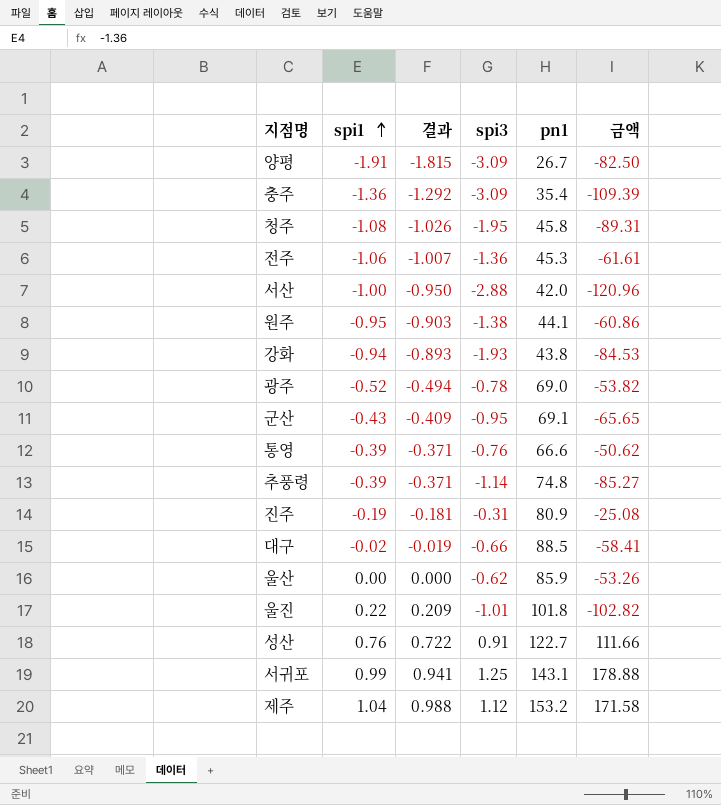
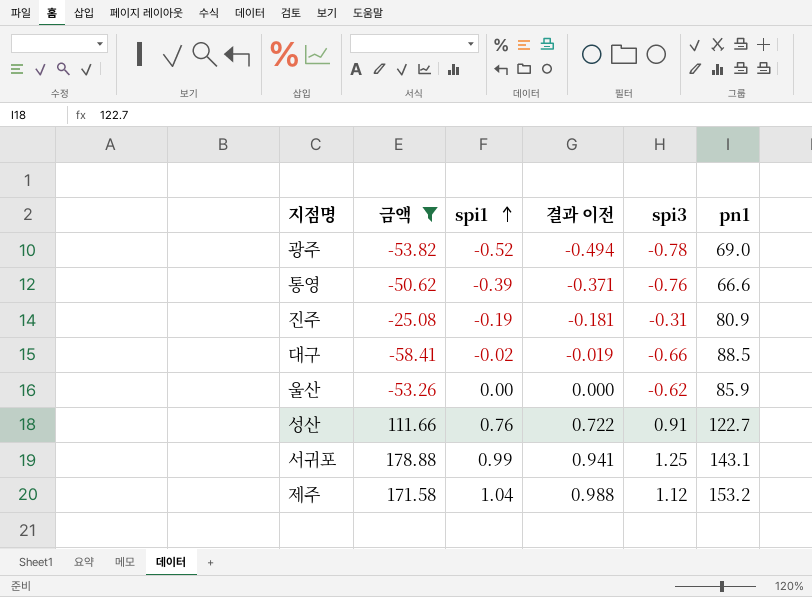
filter: none -> 금액 >= -58.41
column 금액 | position: 6 -> 2
column name: 결과 -> 결과 이전

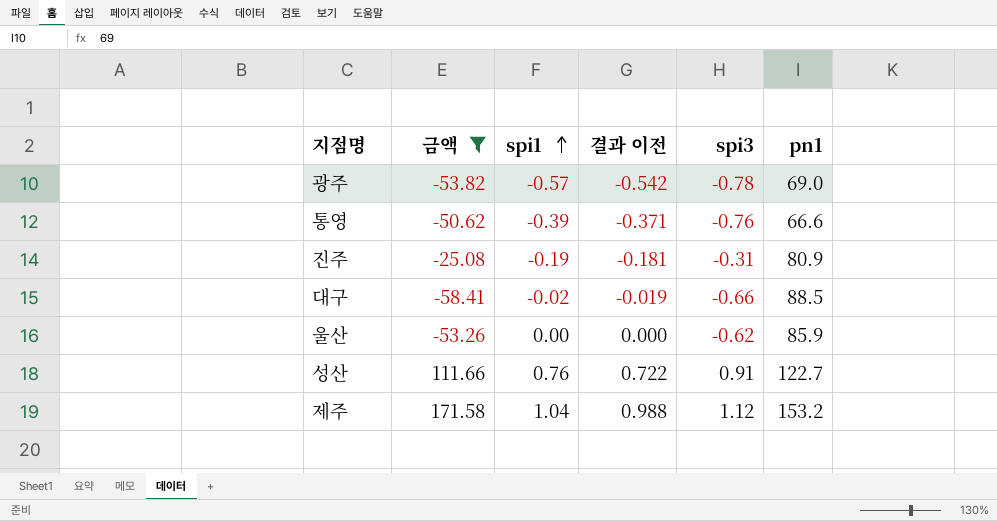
row 서귀포: 178.88 | 0.99 | 0.941 | 1.25 | 143.1 -> none
광주 | spi1: -0.52 -> -0.57
광주 | 결과 이전: -0.494 -> -0.542

